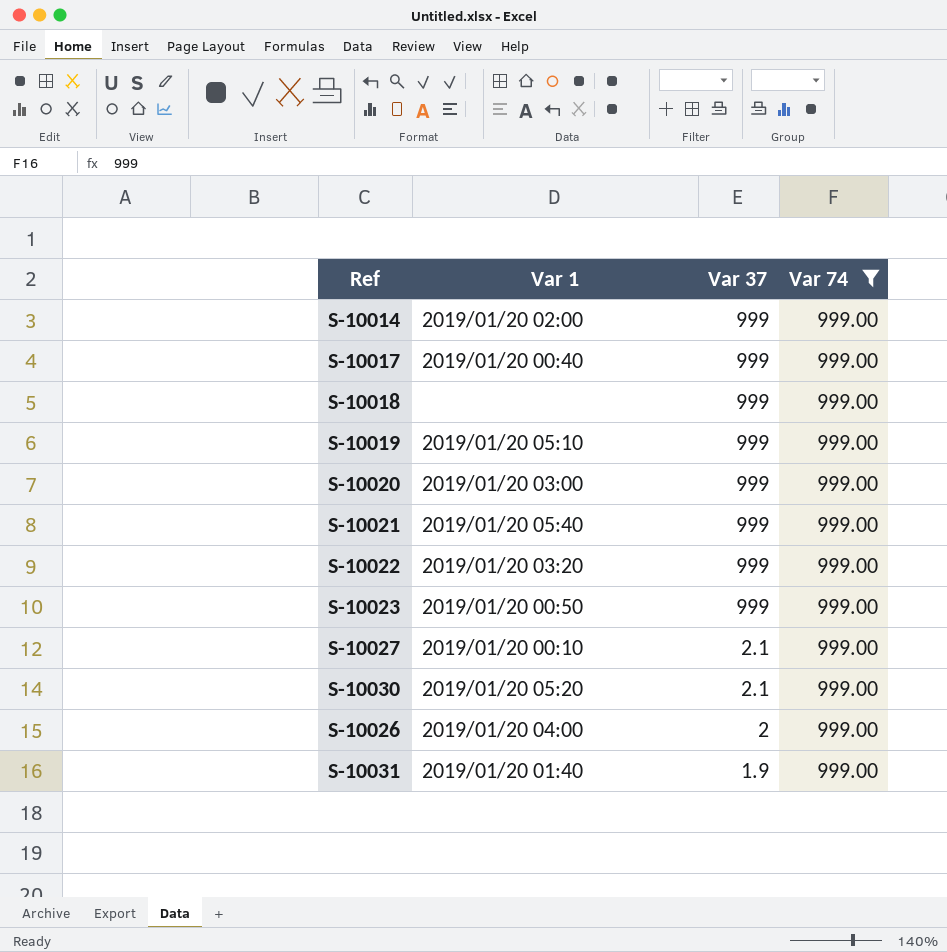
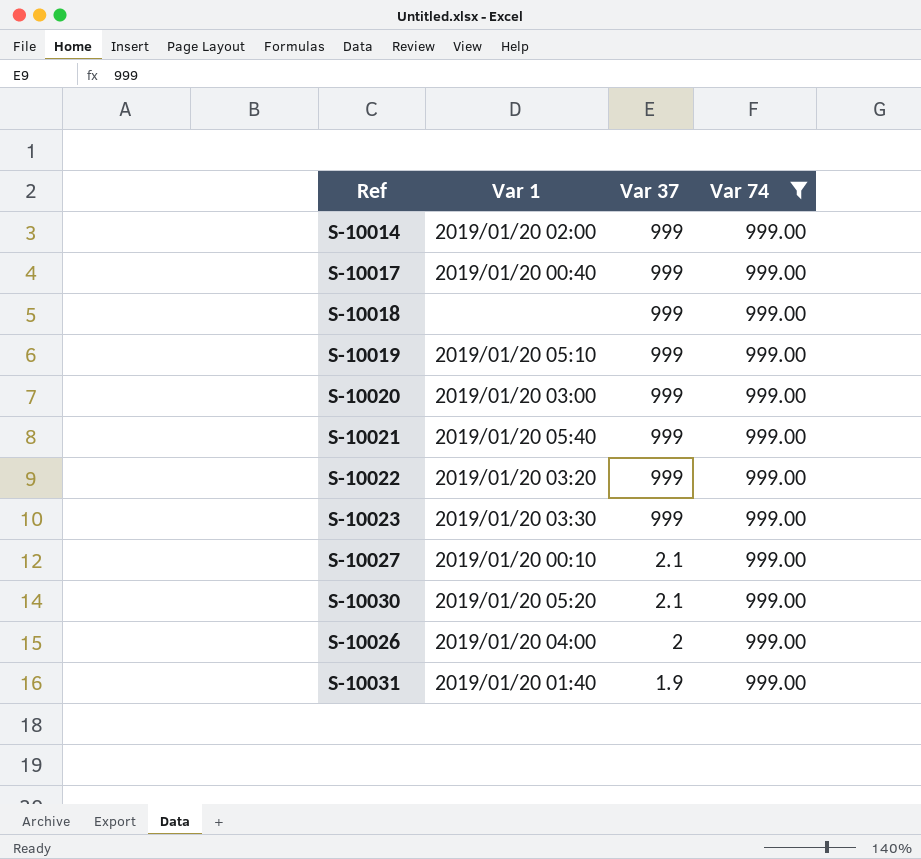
S-10023 | Var 1: 2019/01/20 00:50 -> 2019/01/20 03:30

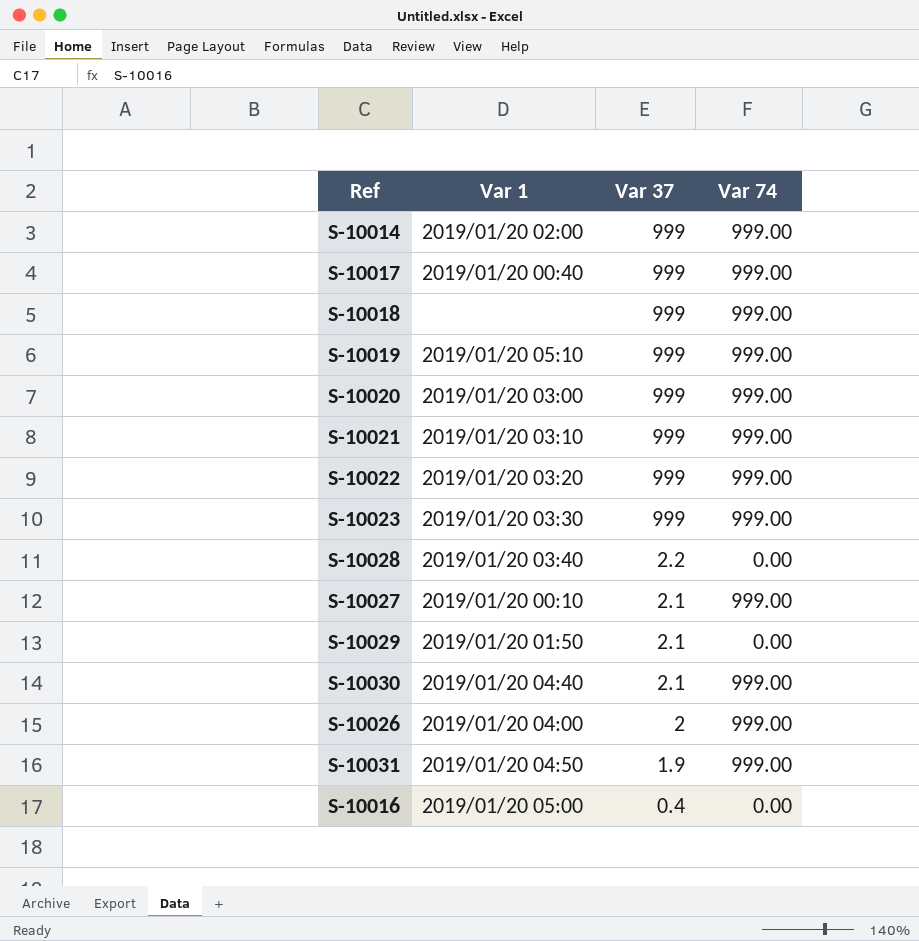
filter: Var 74 = 999.00 -> none
S-10021 | Var 1: 2019/01/20 05:40 -> 2019/01/20 03:10
S-10030 | Var 1: 2019/01/20 05:20 -> 2019/01/20 04:40
S-10031 | Var 1: 2019/01/20 01:40 -> 2019/01/20 04:50

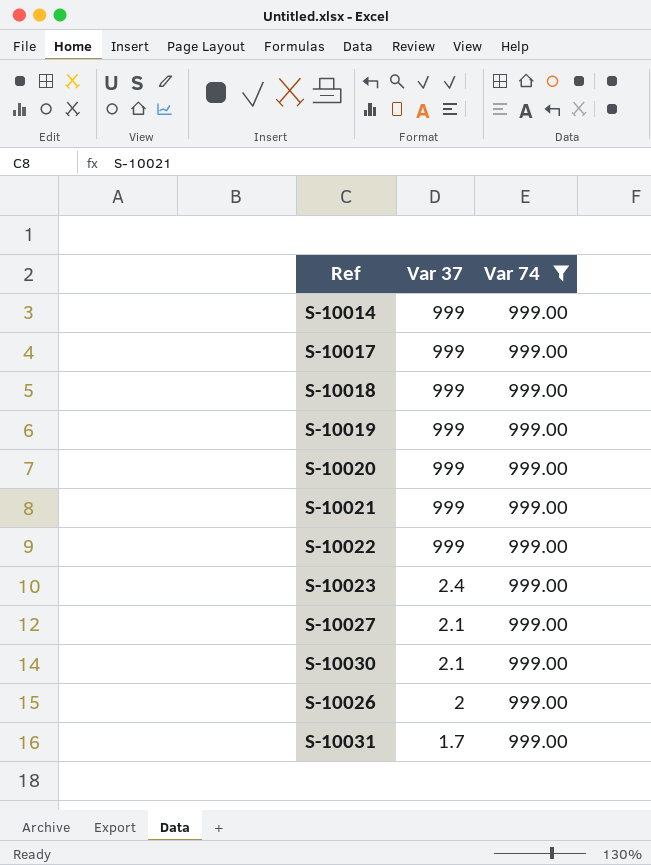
filter: none -> Var 74 = 999.00
column Var 1 | position: 2 -> none
S-10023 | Var 37: 999 -> 2.4
S-10031 | Var 37: 1.9 -> 1.7

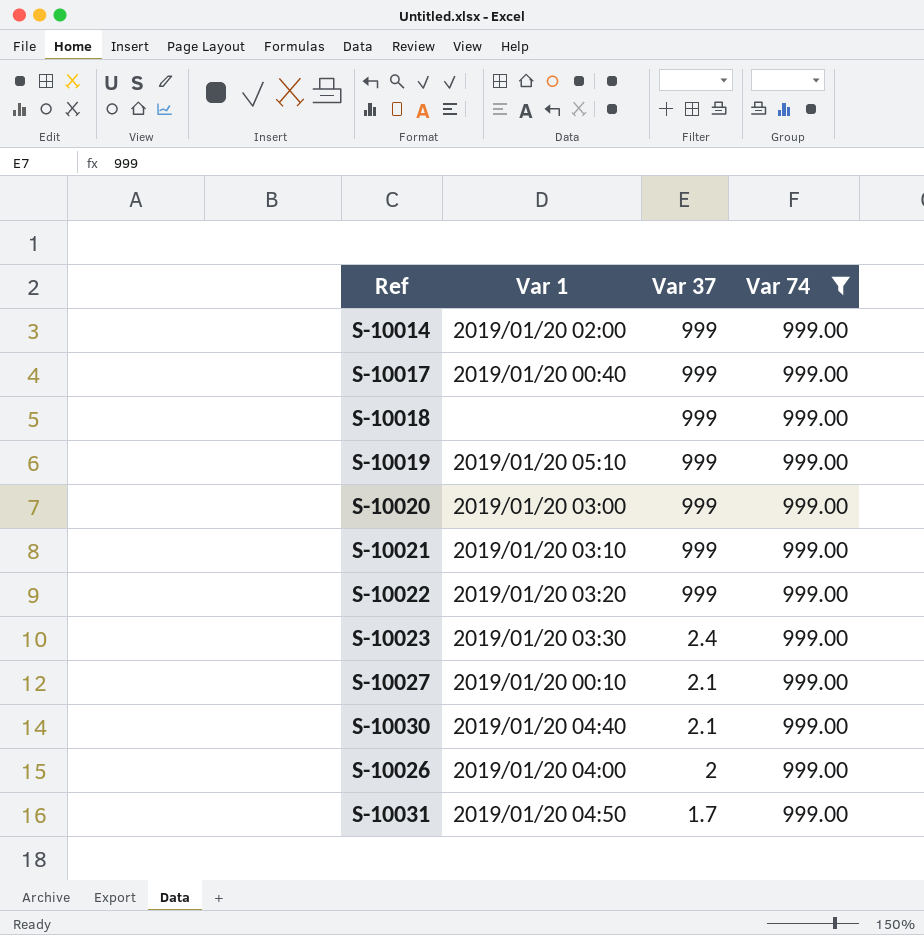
column Var 1 | position: none -> 2

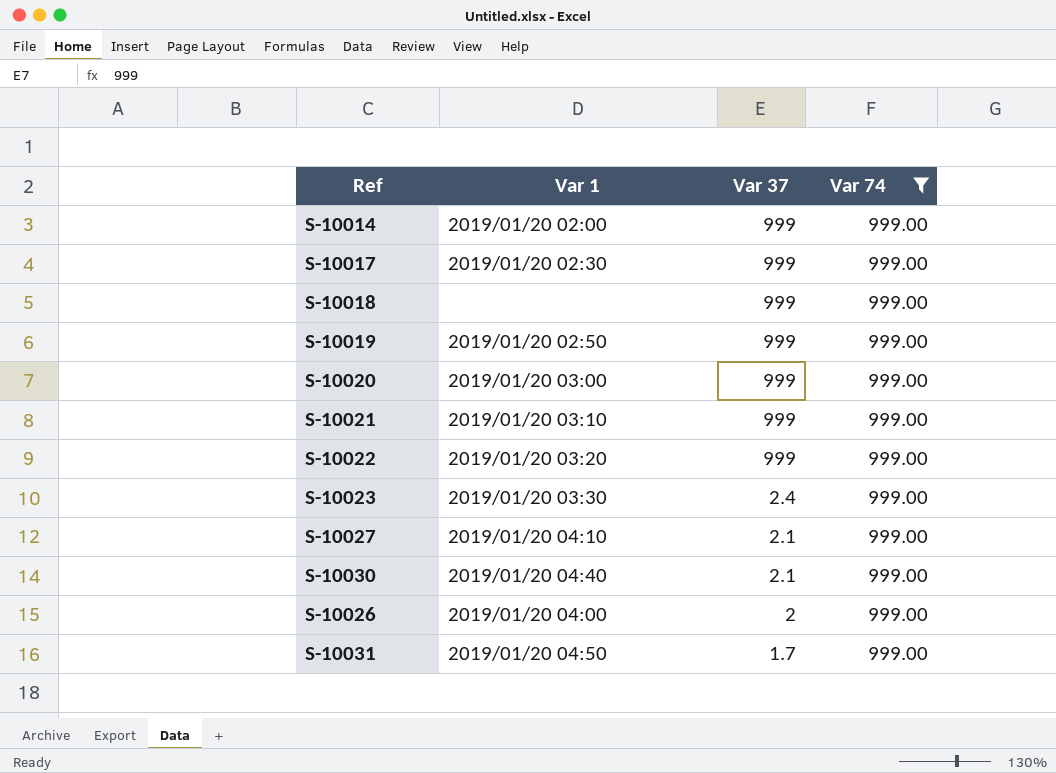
S-10017 | Var 1: 2019/01/20 00:40 -> 2019/01/20 02:30
S-10019 | Var 1: 2019/01/20 05:10 -> 2019/01/20 02:50
S-10027 | Var 1: 2019/01/20 00:10 -> 2019/01/20 04:10

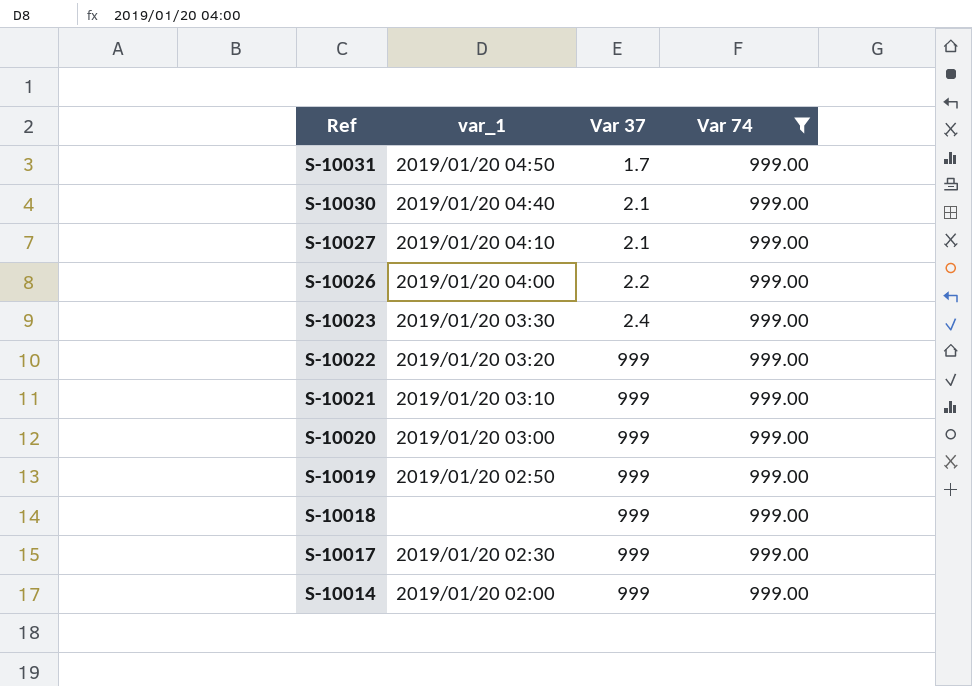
row order: Var 37 descending -> Ref descending
column name: Var 1 -> var_1
S-10026 | Var 37: 2 -> 2.2

